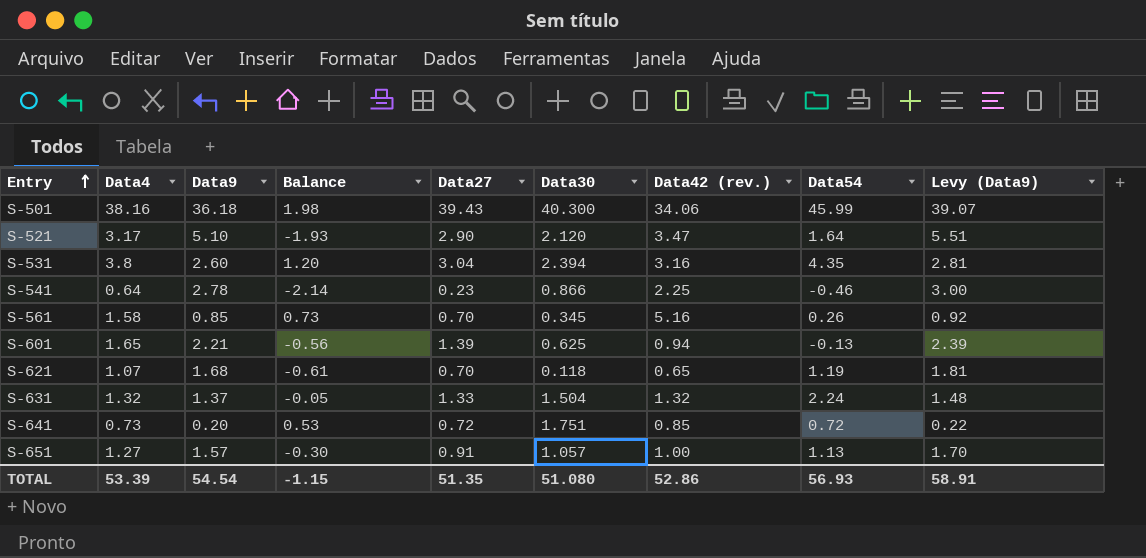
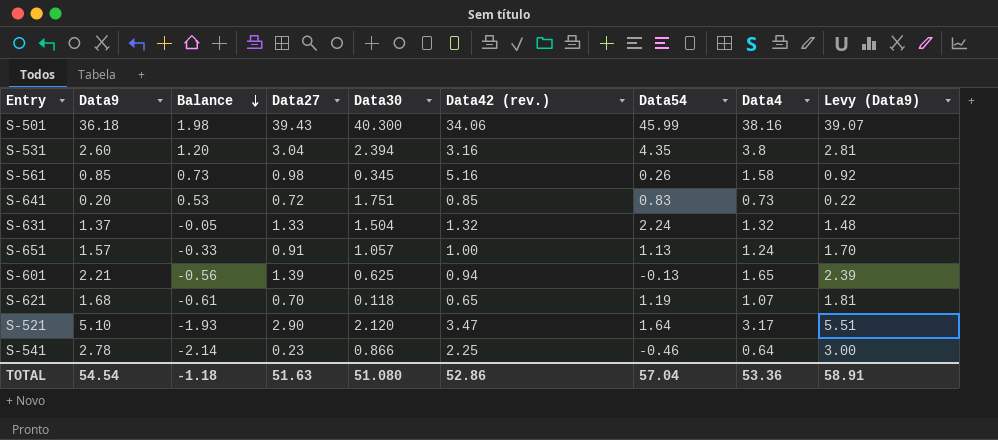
row order: Entry ascending -> Balance descending
column Data4 | position: 2 -> 8
S-561 | Data27: 0.70 -> 0.98
S-641 | Data54: 0.72 -> 0.83
S-651 | Balance: -0.30 -> -0.33
S-651 | Data4: 1.27 -> 1.24
TOTAL | Balance: -1.15 -> -1.18
TOTAL | Data27: 51.35 -> 51.63
TOTAL | Data54: 56.93 -> 57.04
TOTAL | Data4: 53.39 -> 53.36

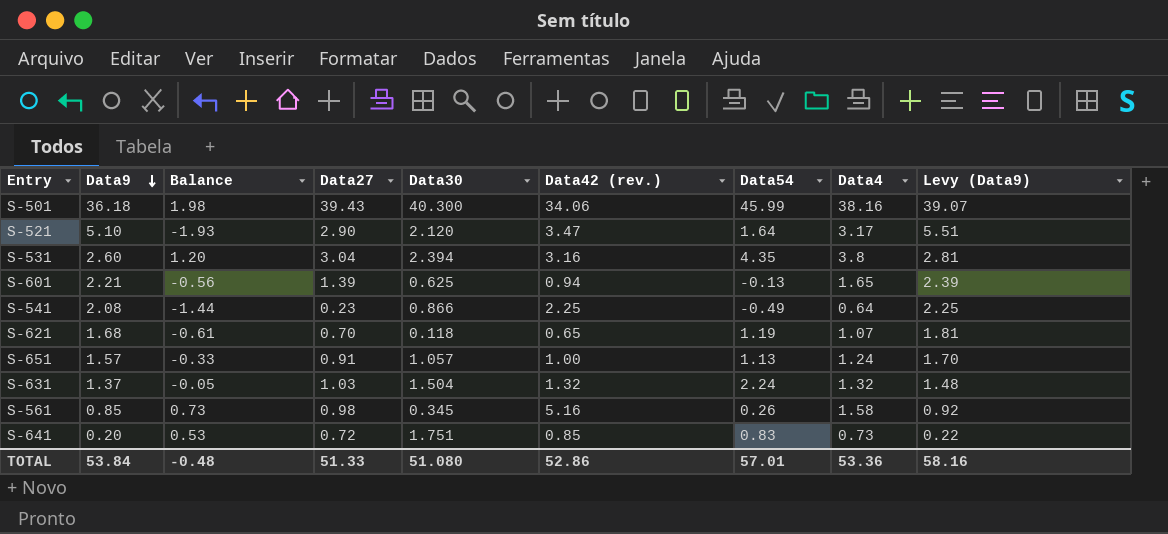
row order: Balance descending -> Data9 descending
S-541 | Data9: 2.78 -> 2.08
S-541 | Balance: -2.14 -> -1.44
S-541 | Data54: -0.46 -> -0.49
S-541 | Levy (Data9): 3.00 -> 2.25
S-631 | Data27: 1.33 -> 1.03
TOTAL | Data9: 54.54 -> 53.84
TOTAL | Balance: -1.18 -> -0.48
TOTAL | Data27: 51.63 -> 51.33
TOTAL | Data54: 57.04 -> 57.01
TOTAL | Levy (Data9): 58.91 -> 58.16

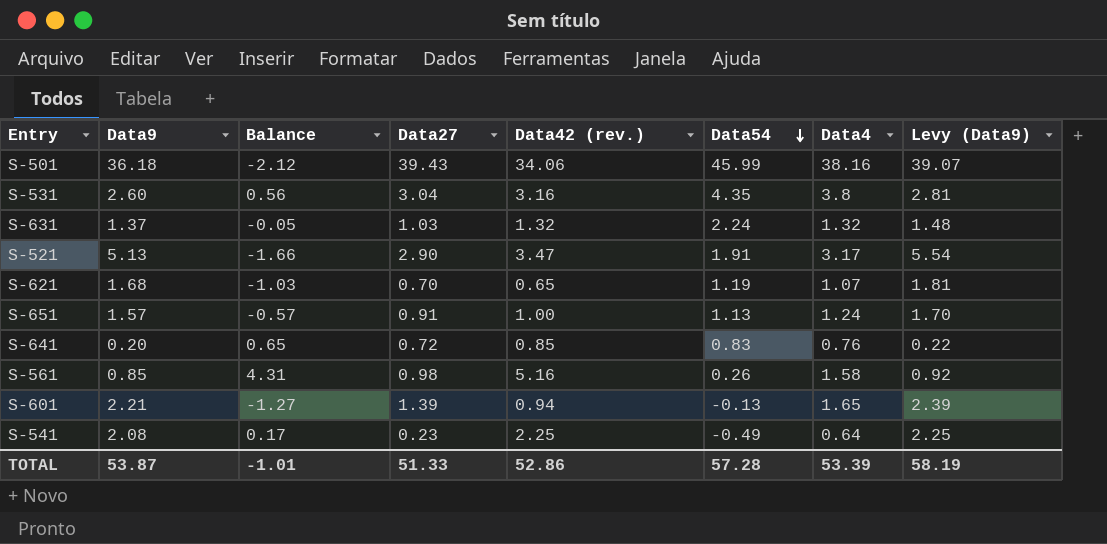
row order: Data9 descending -> Data54 descending
column Data30 | position: 5 -> none
column Balance | formula: [Data4] - [Data9] -> [Data42 (rev.)] - [Data9]
S-521 | Data9: 5.10 -> 5.13
S-521 | Data54: 1.64 -> 1.91
S-521 | Levy (Data9): 5.51 -> 5.54
S-641 | Data4: 0.73 -> 0.76
TOTAL | Data9: 53.84 -> 53.87
TOTAL | Balance: -0.48 -> -1.01
TOTAL | Data54: 57.01 -> 57.28
TOTAL | Data4: 53.36 -> 53.39
TOTAL | Levy (Data9): 58.16 -> 58.19

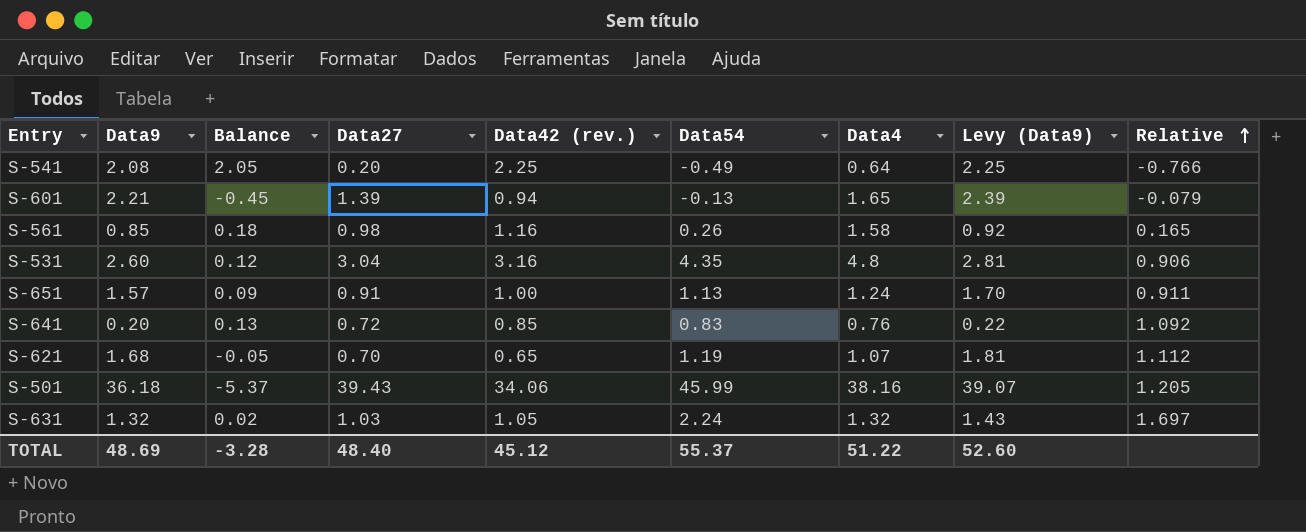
row order: Data54 descending -> Relative ascending
column Balance | formula: [Data42 (rev.)] - [Data9] -> [Data42 (rev.)] - [Data27]
column Relative | formula: none -> [Data54] / [Data4]
row S-521: 5.13 | -1.66 | 2.90 | 3.47 | 1.91 | 3.17 | 5.54 -> none
S-541 | Data27: 0.23 -> 0.20
S-561 | Data42 (rev.): 5.16 -> 1.16
S-531 | Data4: 3.8 -> 4.8
S-631 | Data9: 1.37 -> 1.32
S-631 | Data42 (rev.): 1.32 -> 1.05
S-631 | Levy (Data9): 1.48 -> 1.43
TOTAL | Data9: 53.87 -> 48.69
TOTAL | Balance: -1.01 -> -3.28
TOTAL | Data27: 51.33 -> 48.40
TOTAL | Data42 (rev.): 52.86 -> 45.12
TOTAL | Data54: 57.28 -> 55.37
TOTAL | Data4: 53.39 -> 51.22
TOTAL | Levy (Data9): 58.19 -> 52.60

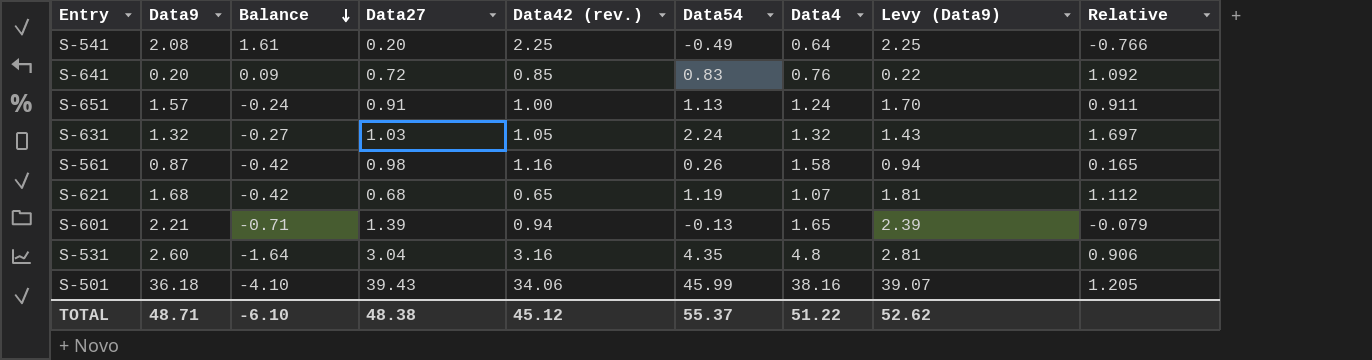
row order: Relative ascending -> Balance descending
column Balance | formula: [Data42 (rev.)] - [Data27] -> [Data42 (rev.)] - [Data4]
S-561 | Data9: 0.85 -> 0.87
S-561 | Levy (Data9): 0.92 -> 0.94
S-621 | Data27: 0.70 -> 0.68
TOTAL | Data9: 48.69 -> 48.71
TOTAL | Balance: -3.28 -> -6.10
TOTAL | Data27: 48.40 -> 48.38
TOTAL | Levy (Data9): 52.60 -> 52.62

